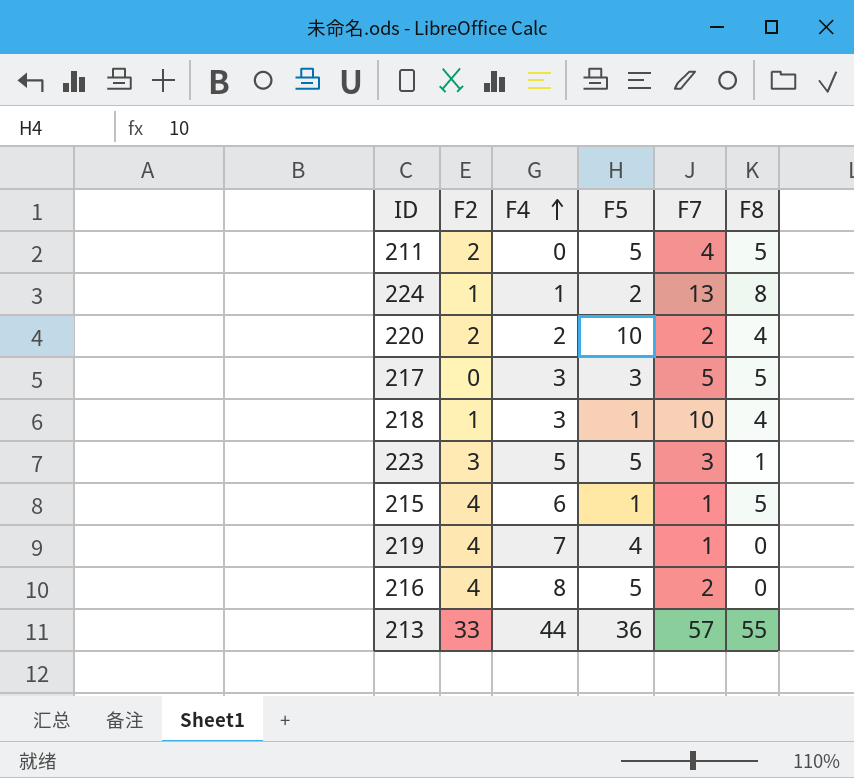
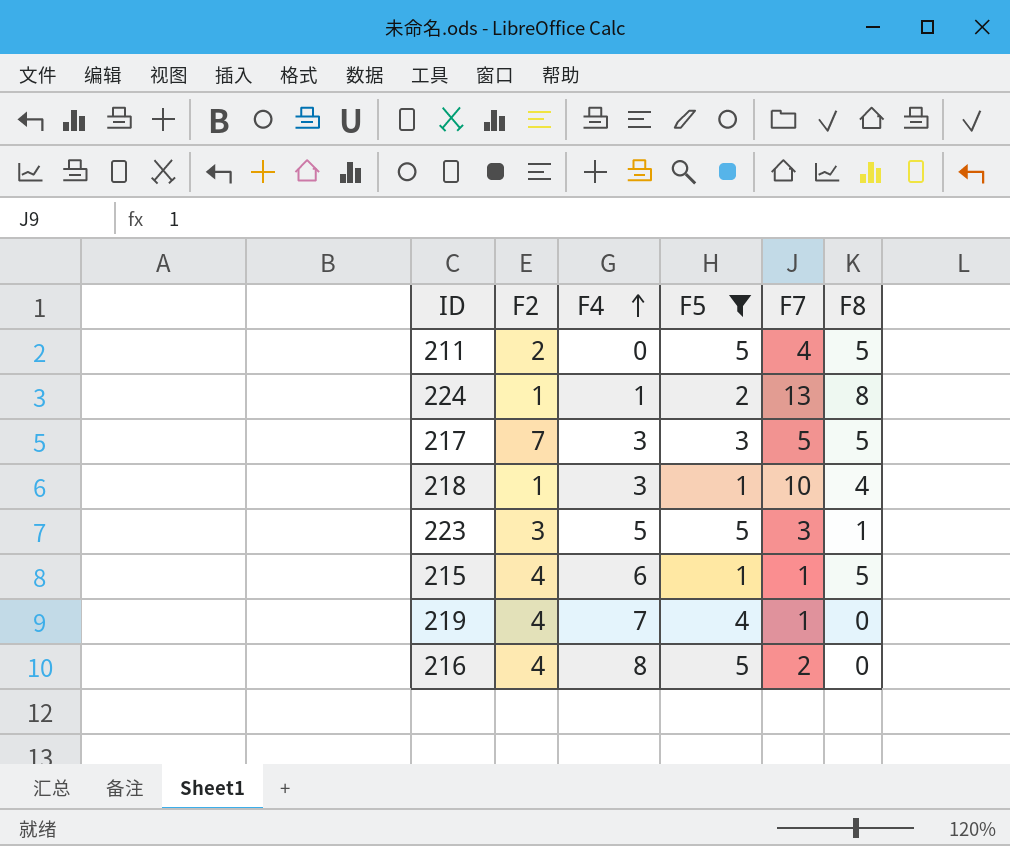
filter: none -> F5 <= 5
217 | F2: 0 -> 7

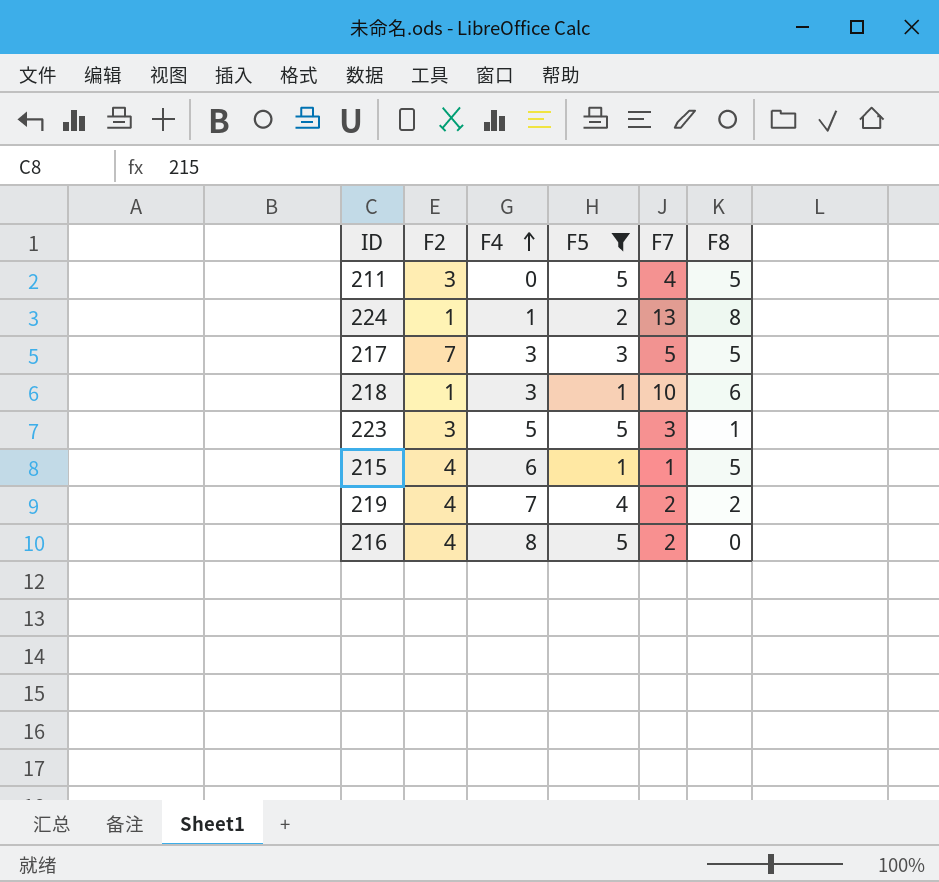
211 | F2: 2 -> 3
218 | F8: 4 -> 6
219 | F7: 1 -> 2
219 | F8: 0 -> 2

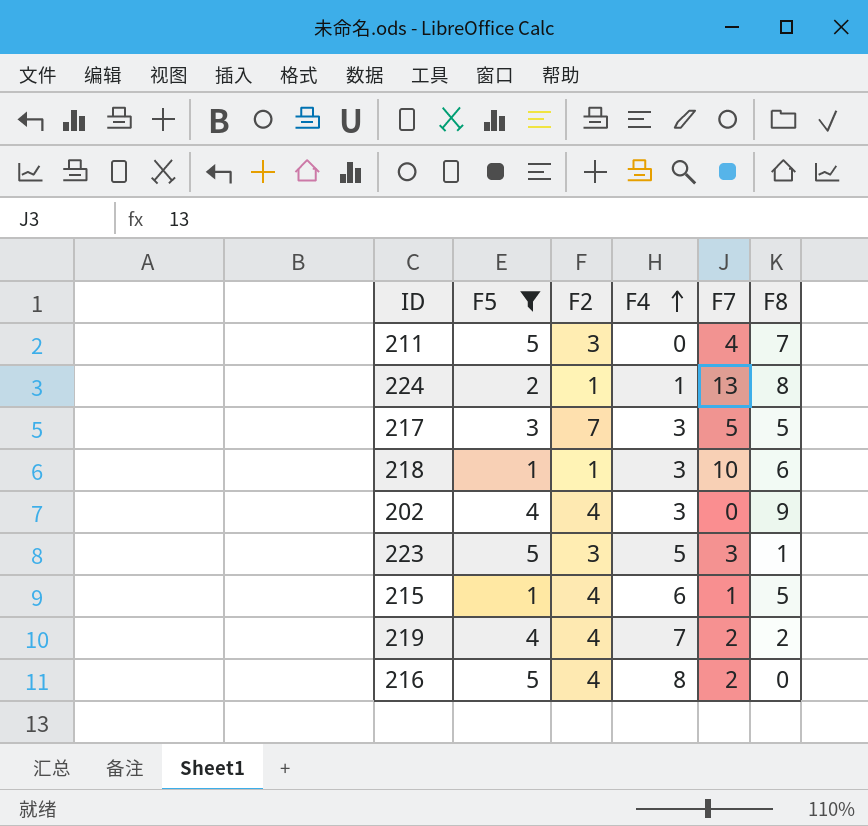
column F5 | position: 4 -> 2
211 | F8: 5 -> 7
row 202: none -> 4 | 4 | 3 | 0 | 9

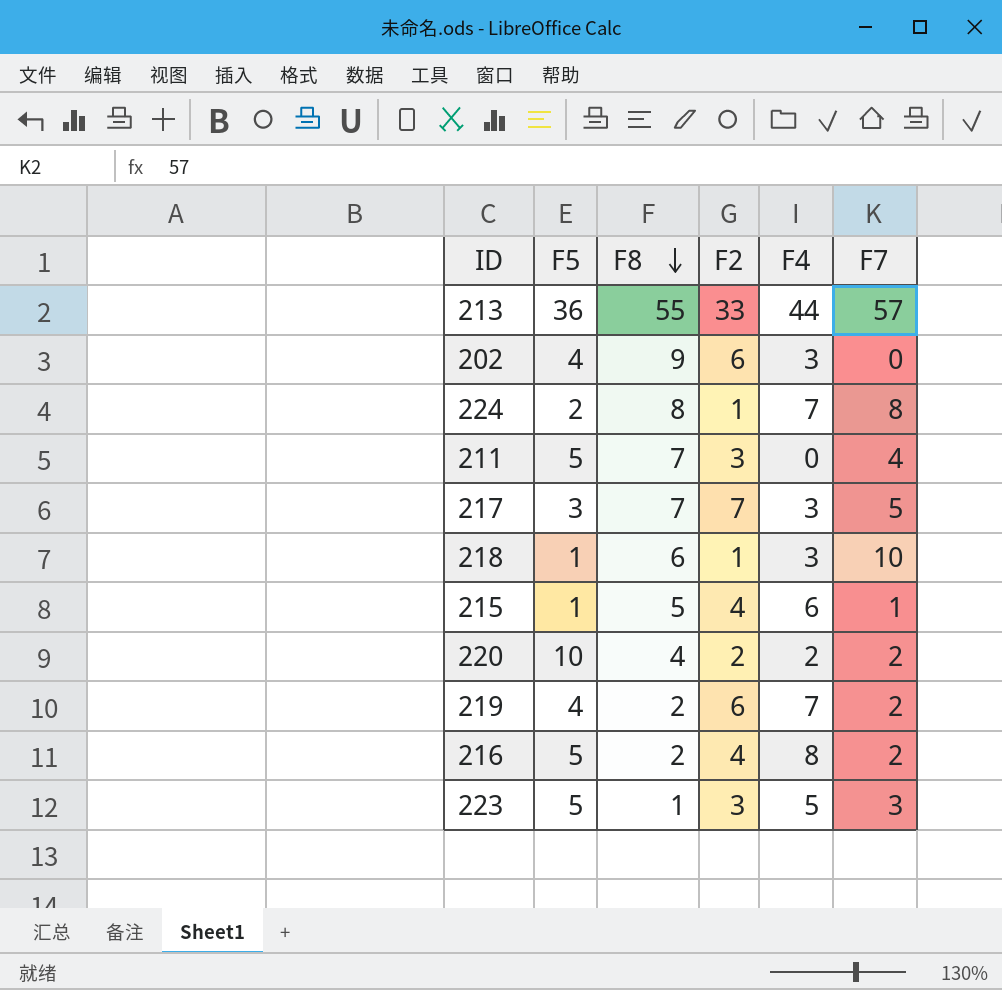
filter: F5 <= 5 -> none
row order: F4 ascending -> F8 descending
column F8 | position: 6 -> 3
202 | F2: 4 -> 6
224 | F4: 1 -> 7
224 | F7: 13 -> 8
217 | F8: 5 -> 7
219 | F2: 4 -> 6
216 | F8: 0 -> 2

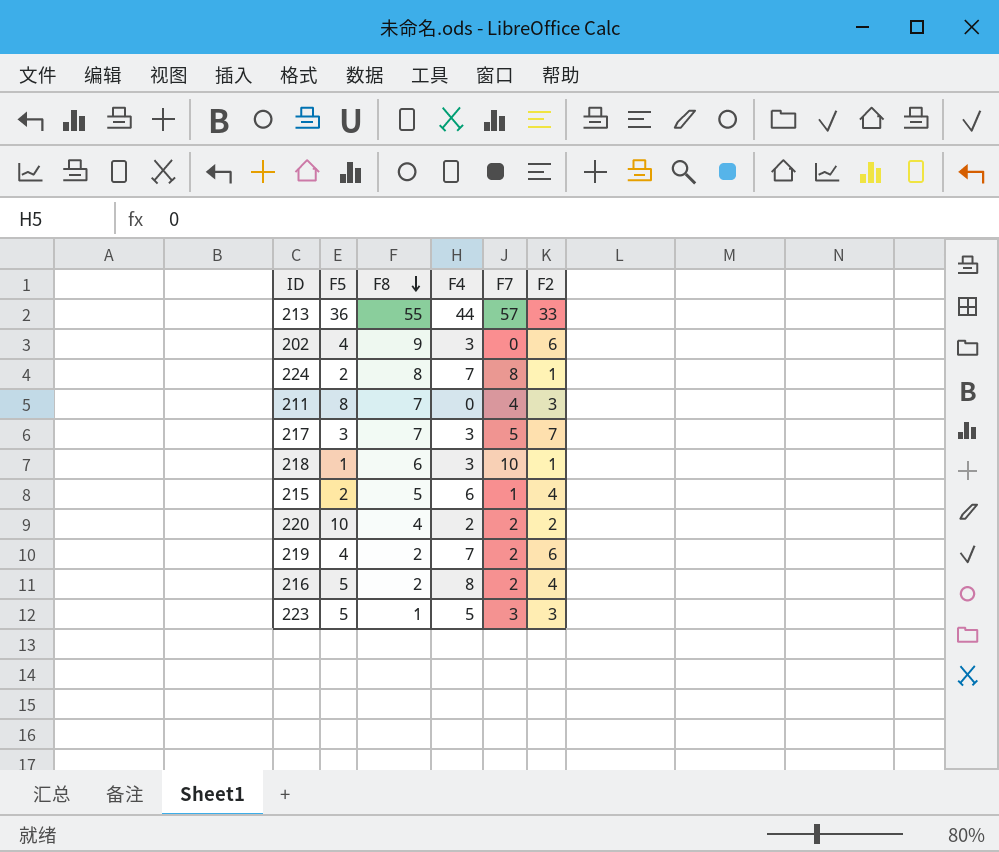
column F2 | position: 4 -> 6
211 | F5: 5 -> 8
215 | F5: 1 -> 2

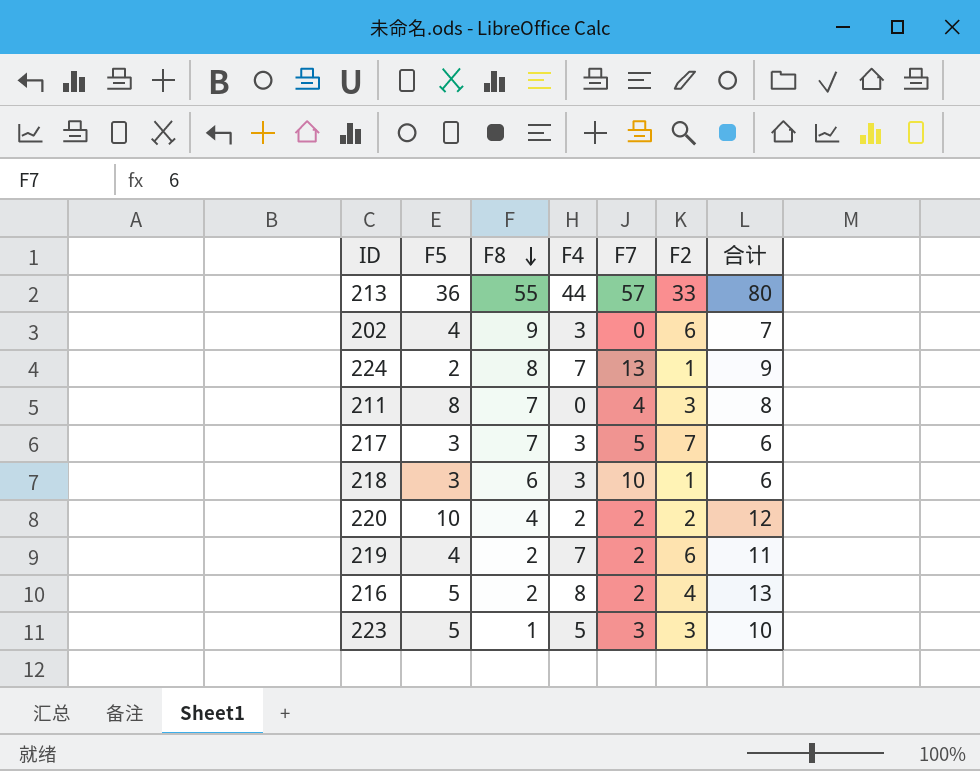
column 合计 | formula: none -> [F5] + [F4]
row 215: 2 | 5 | 6 | 1 | 4 -> none
224 | F7: 8 -> 13
218 | F5: 1 -> 3

